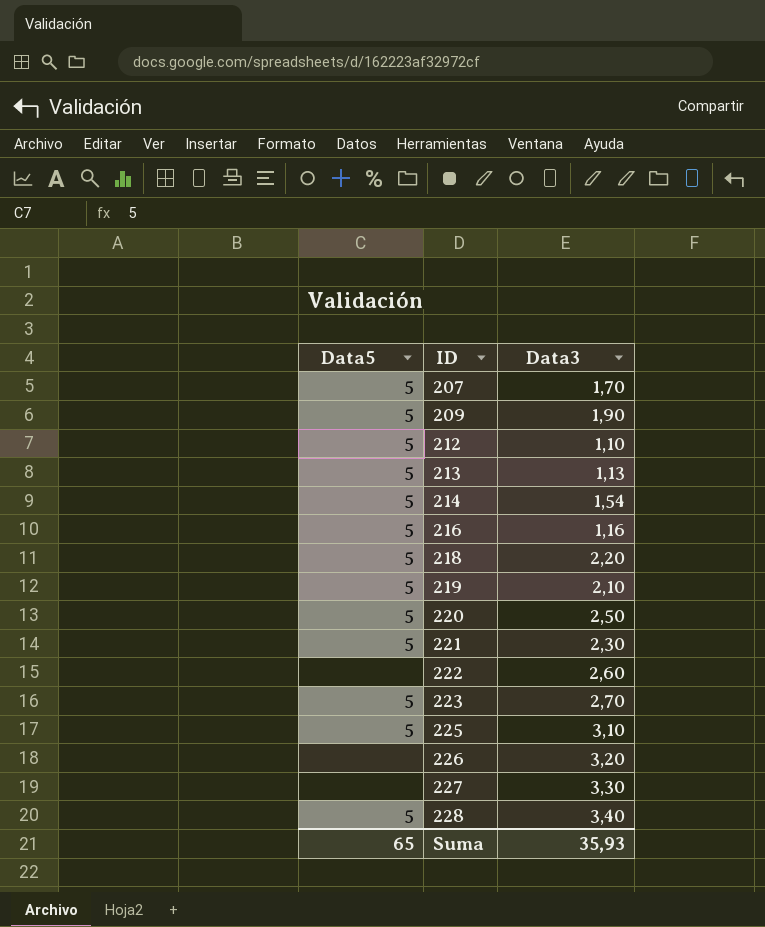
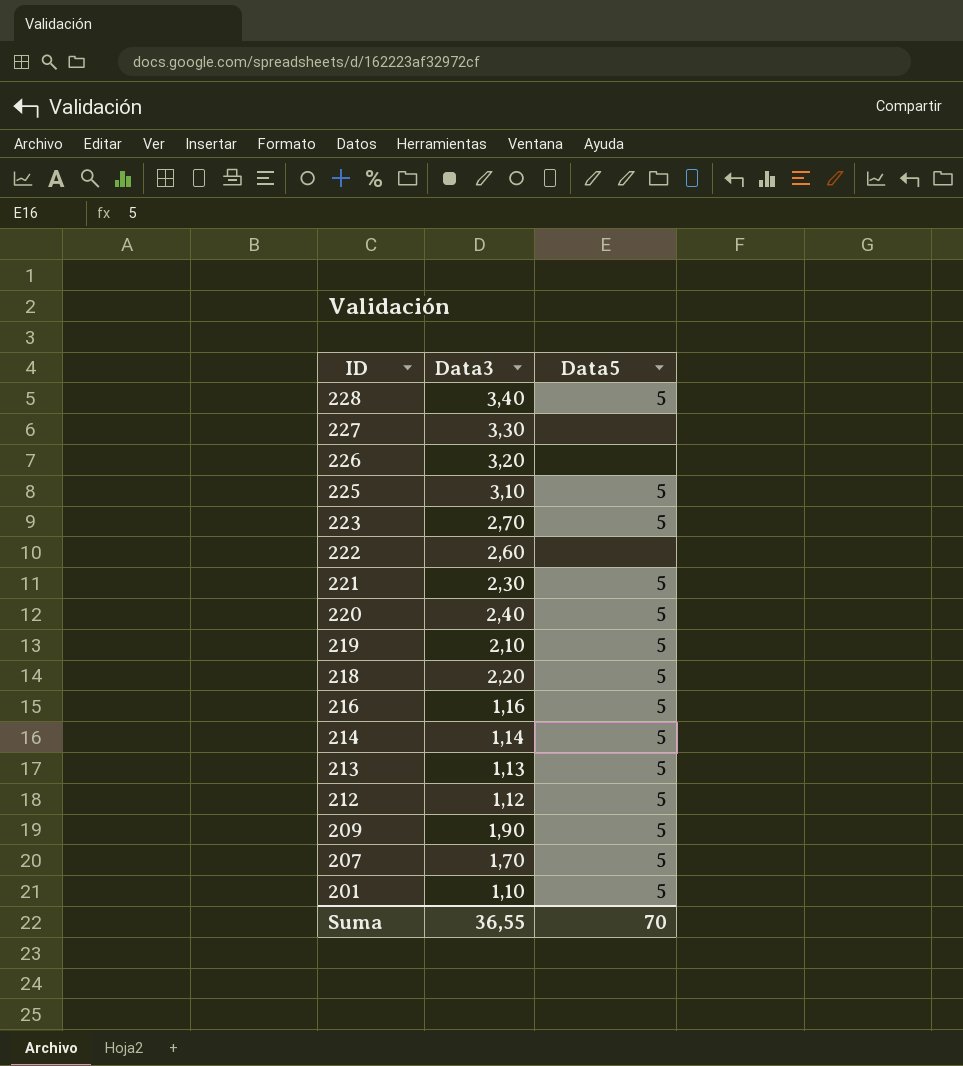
row order: ID ascending -> ID descending
column Data5 | position: 1 -> 3
220 | Data3: 2,50 -> 2,40
214 | Data3: 1,54 -> 1,14
212 | Data3: 1,10 -> 1,12
row 201: none -> 1,10 | 5
Suma | Data3: 35,93 -> 36,55
Suma | Data5: 65 -> 70

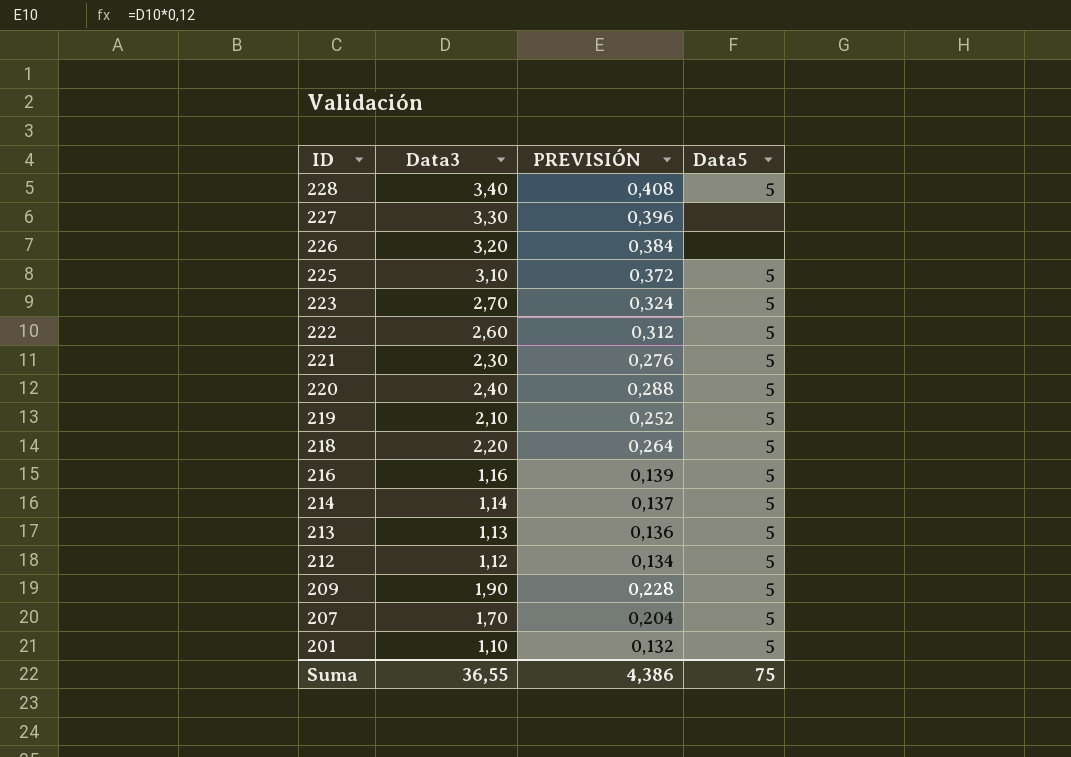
column PREVISIÓN | formula: none -> [Data3] * 0,12
222 | Data5: none -> 5
Suma | Data5: 70 -> 75

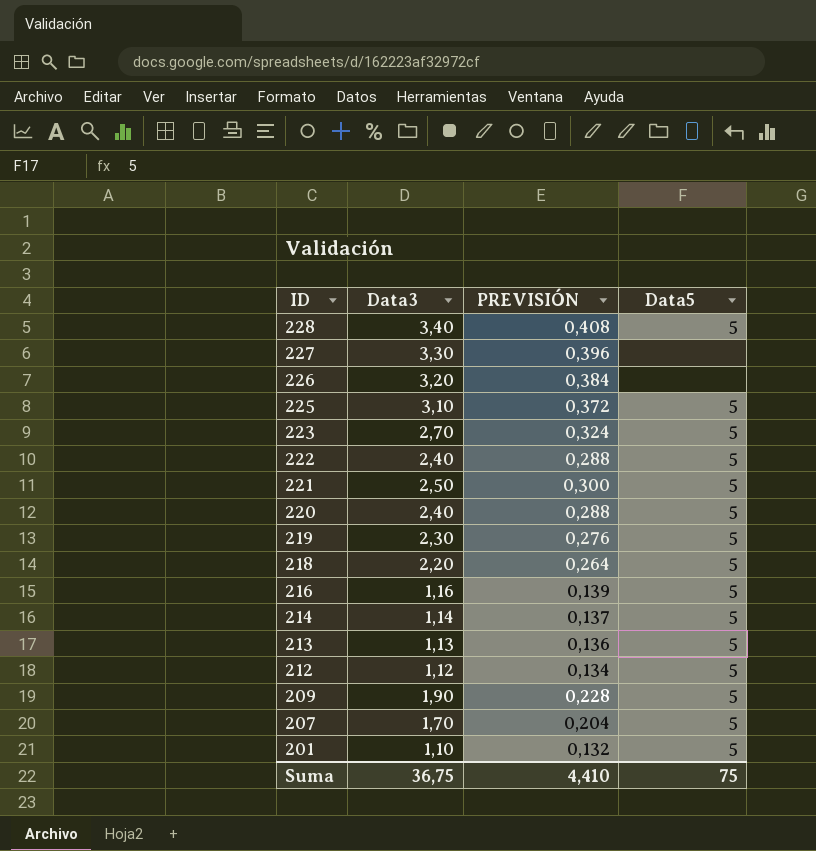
222 | Data3: 2,60 -> 2,40
222 | PREVISIÓN: 0,312 -> 0,288
221 | Data3: 2,30 -> 2,50
221 | PREVISIÓN: 0,276 -> 0,300
219 | Data3: 2,10 -> 2,30
219 | PREVISIÓN: 0,252 -> 0,276
Suma | Data3: 36,55 -> 36,75
Suma | PREVISIÓN: 4,386 -> 4,410

